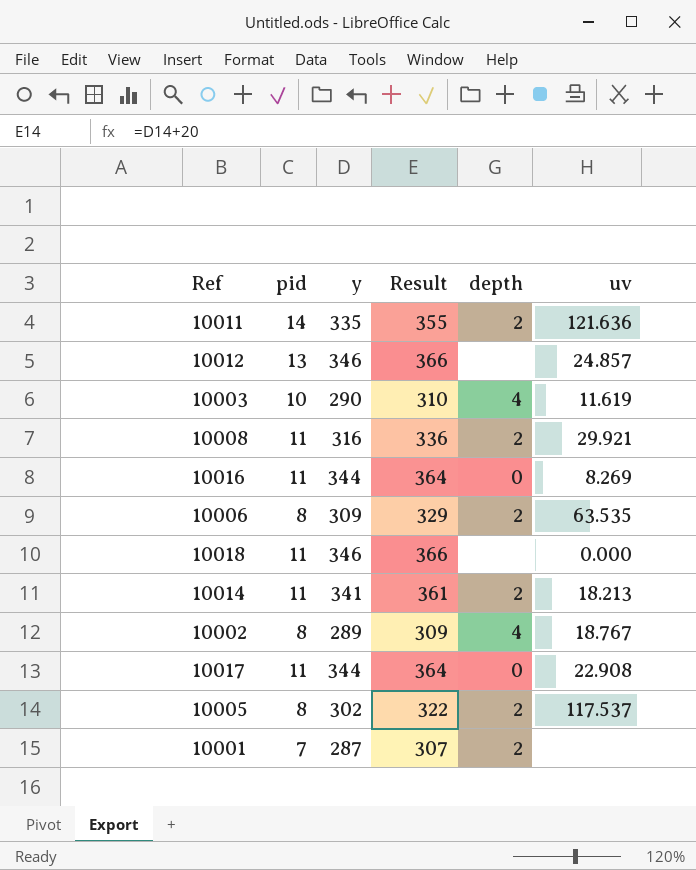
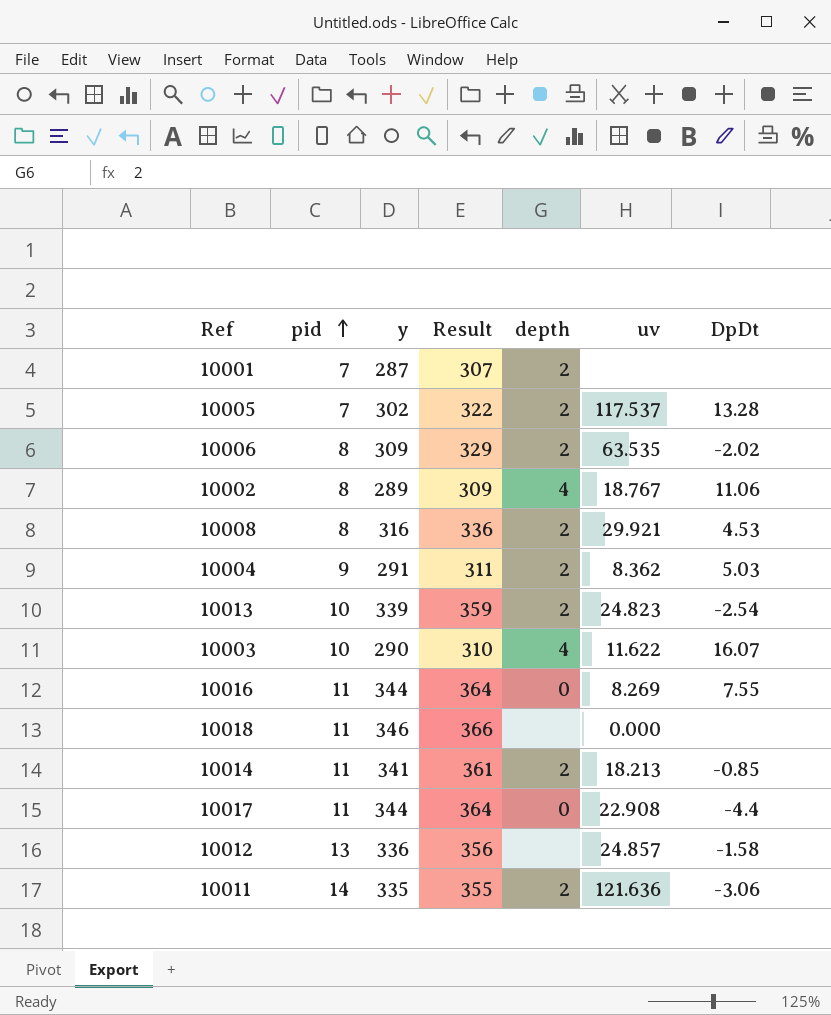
row order: none -> pid ascending
column DpDt | position: none -> 7
10005 | pid: 8 -> 7
10008 | pid: 11 -> 8
row 10004: none -> 9 | 291 | 311 | 2 | 8.362 | 5.03
row 10013: none -> 10 | 339 | 359 | 2 | 24.823 | -2.54
10003 | uv: 11.619 -> 11.622
10012 | y: 346 -> 336
10012 | Result: 366 -> 356

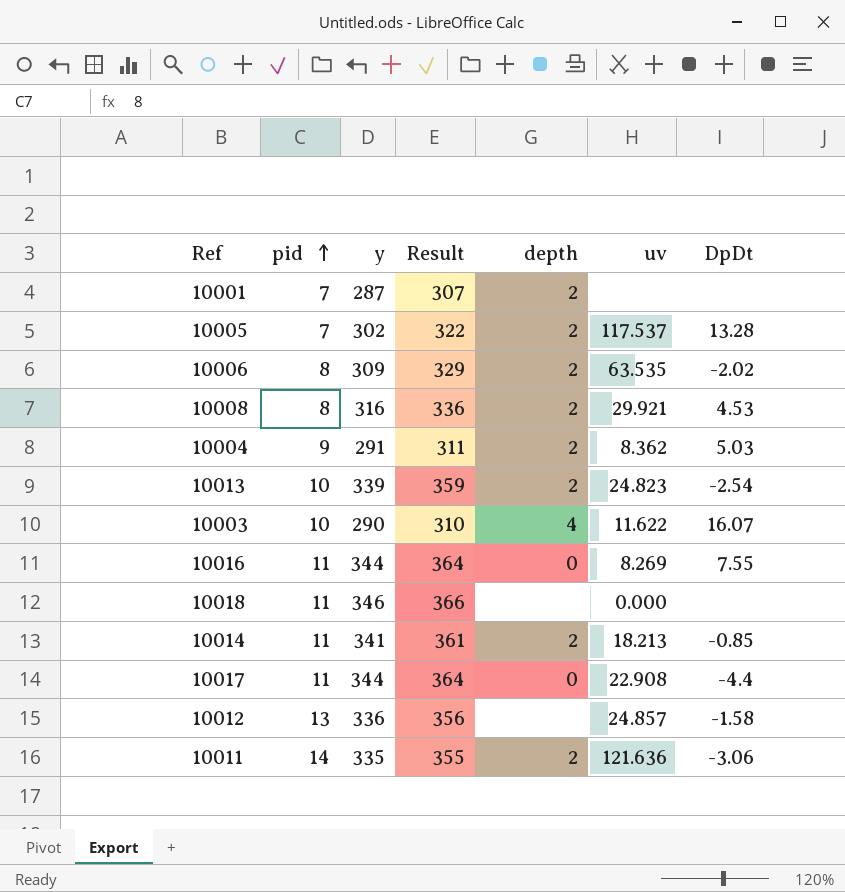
row 10002: 8 | 289 | 309 | 4 | 18.767 | 11.06 -> none

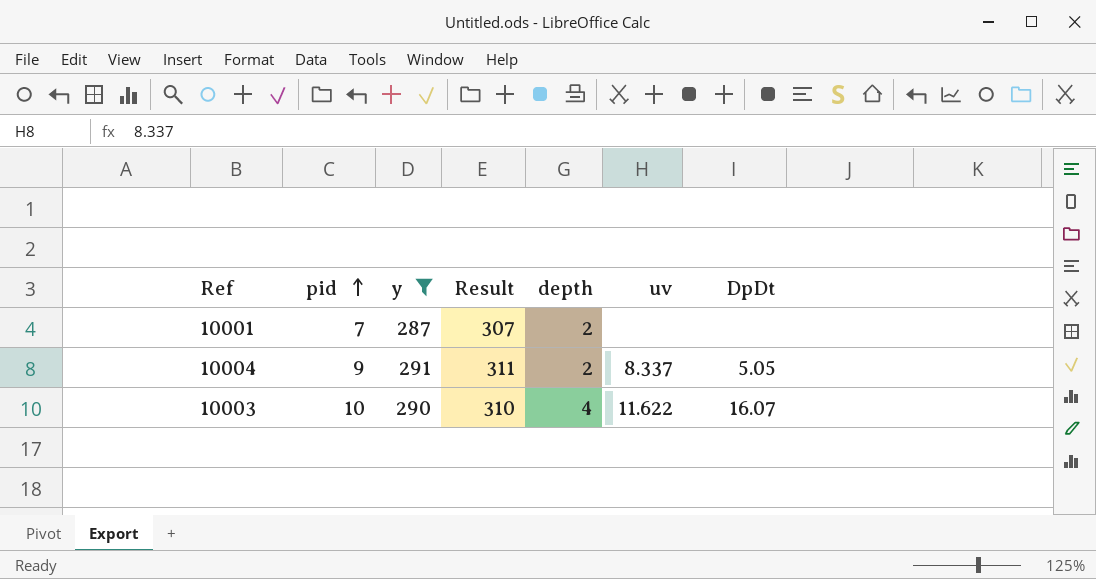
filter: none -> y <= 291
10004 | uv: 8.362 -> 8.337
10004 | DpDt: 5.03 -> 5.05

